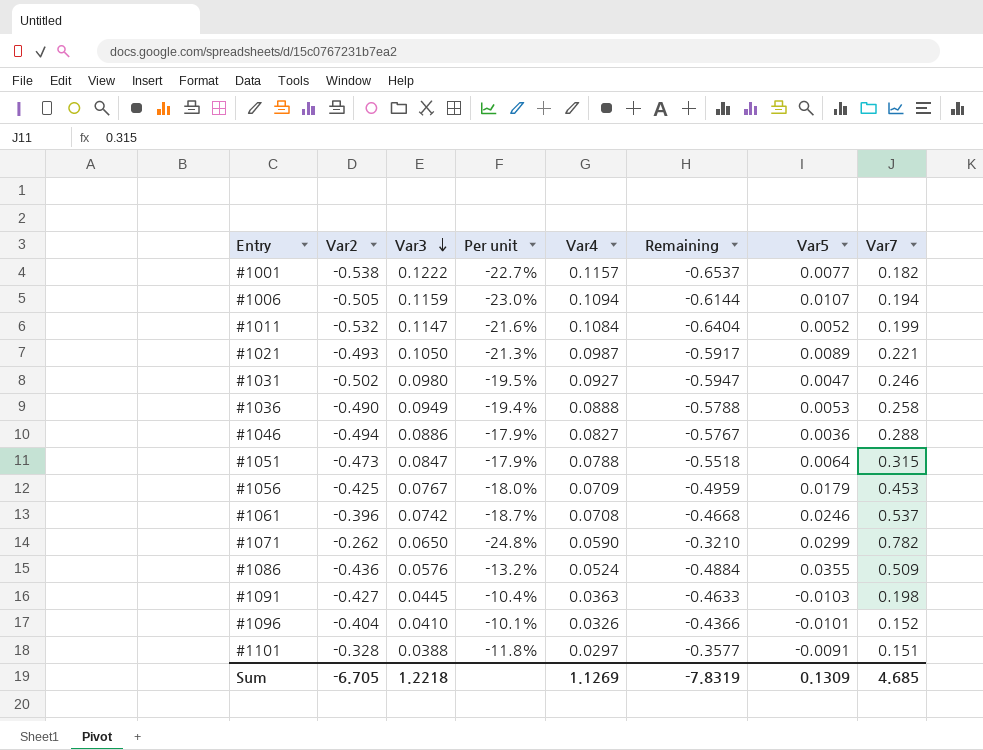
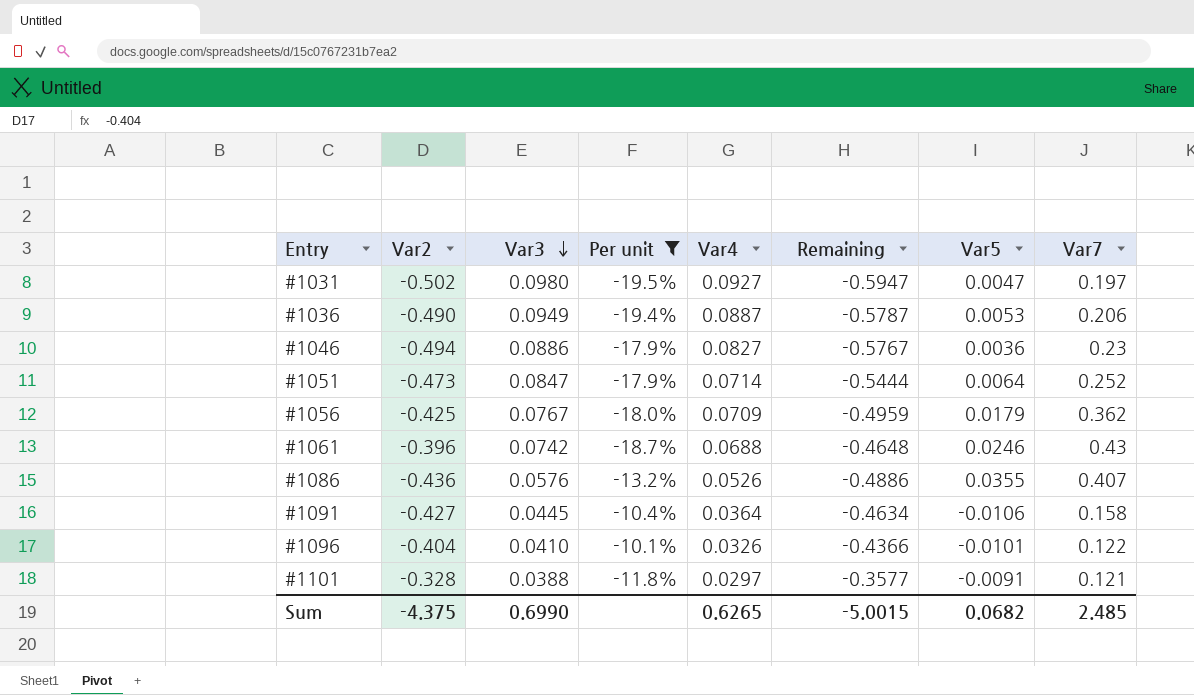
filter: none -> Per unit >= -19.5%
#1031 | Var7: 0.246 -> 0.197
#1036 | Var4: 0.0888 -> 0.0887
#1036 | Remaining: -0.5788 -> -0.5787
#1036 | Var7: 0.258 -> 0.206
#1046 | Var7: 0.288 -> 0.23
#1051 | Var4: 0.0788 -> 0.0714
#1051 | Remaining: -0.5518 -> -0.5444
#1051 | Var7: 0.315 -> 0.252
#1056 | Var7: 0.453 -> 0.362
#1061 | Var4: 0.0708 -> 0.0688
#1061 | Remaining: -0.4668 -> -0.4648
#1061 | Var7: 0.537 -> 0.43
#1086 | Var4: 0.0524 -> 0.0526
#1086 | Remaining: -0.4884 -> -0.4886
#1086 | Var7: 0.509 -> 0.407
#1091 | Var4: 0.0363 -> 0.0364
#1091 | Remaining: -0.4633 -> -0.4634
#1091 | Var5: -0.0103 -> -0.0106
#1091 | Var7: 0.198 -> 0.158
#1096 | Var7: 0.152 -> 0.122
#1101 | Var7: 0.151 -> 0.121
Sum | Var2: -6.705 -> -4.375
Sum | Var3: 1.2218 -> 0.6990
Sum | Var4: 1.1269 -> 0.6265
Sum | Remaining: -7.8319 -> -5.0015
Sum | Var5: 0.1309 -> 0.0682
Sum | Var7: 4.685 -> 2.485

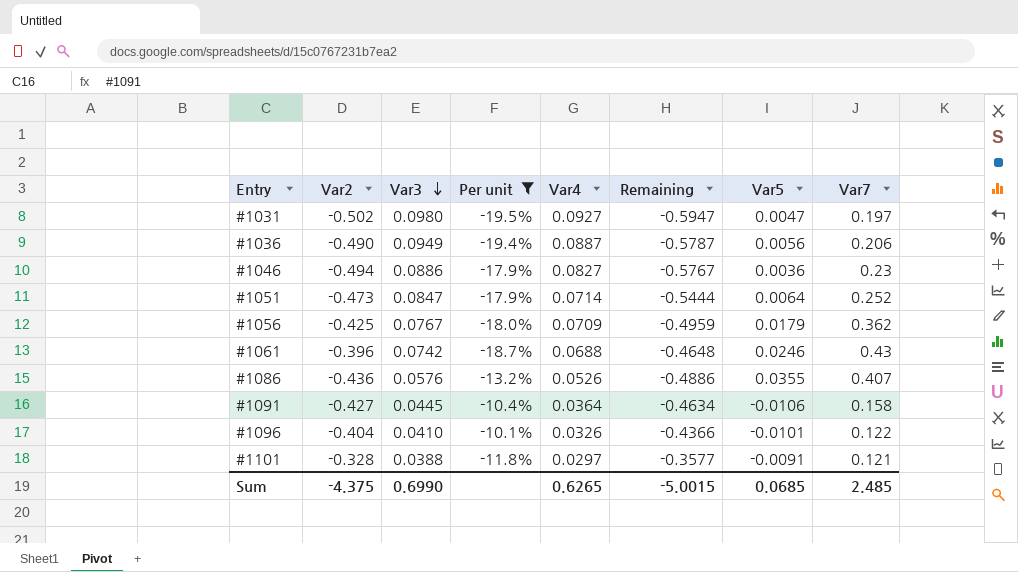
#1036 | Var5: 0.0053 -> 0.0056
Sum | Var5: 0.0682 -> 0.0685

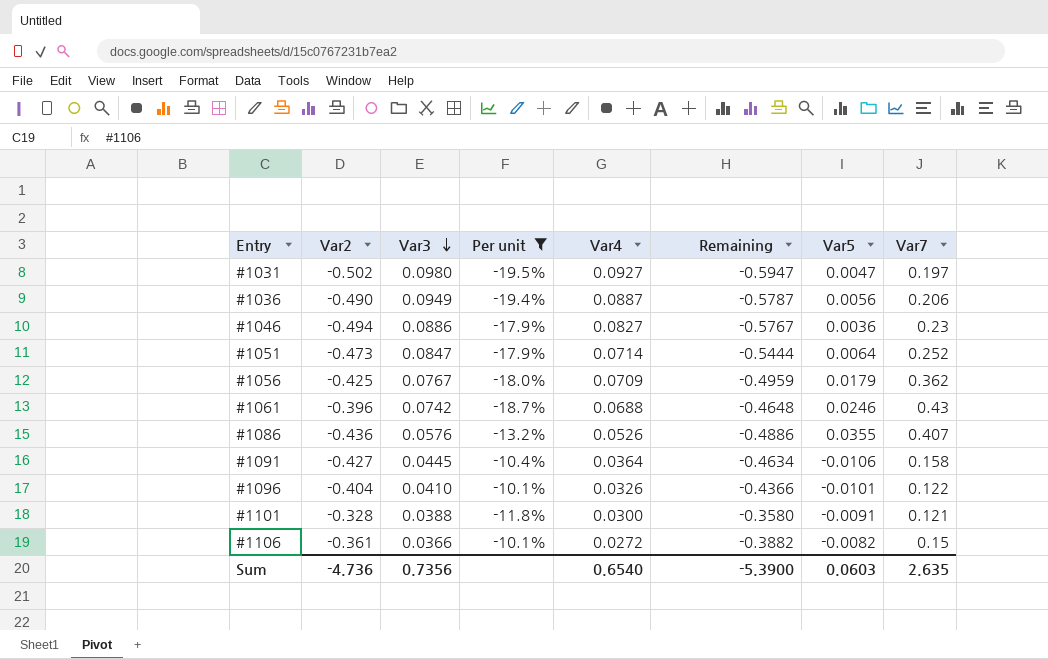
#1101 | Var4: 0.0297 -> 0.0300
#1101 | Remaining: -0.3577 -> -0.3580
row #1106: none -> -0.361 | 0.0366 | -10.1% | 0.0272 | -0.3882 | -0.0082 | 0.15
Sum | Var2: -4.375 -> -4.736
Sum | Var3: 0.6990 -> 0.7356
Sum | Var4: 0.6265 -> 0.6540
Sum | Remaining: -5.0015 -> -5.3900
Sum | Var5: 0.0685 -> 0.0603
Sum | Var7: 2.485 -> 2.635

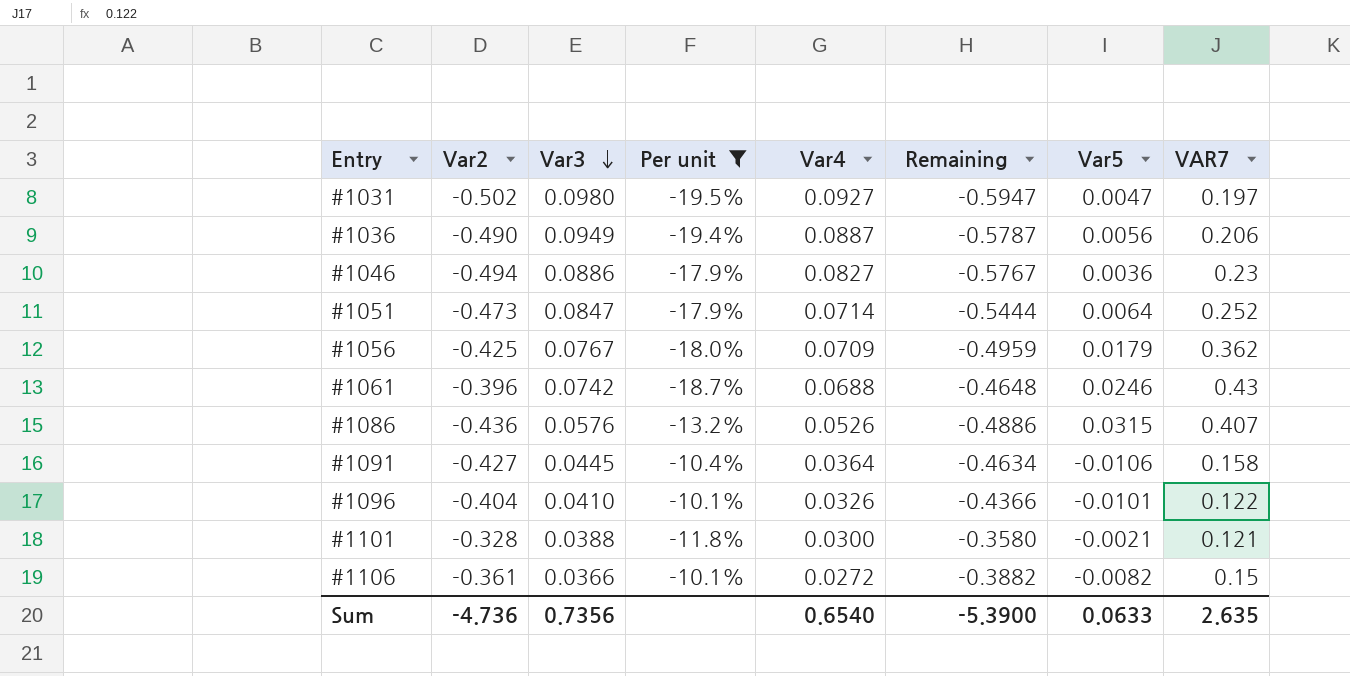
column name: Var7 -> VAR7
#1086 | Var5: 0.0355 -> 0.0315
#1101 | Var5: -0.0091 -> -0.0021
Sum | Var5: 0.0603 -> 0.0633

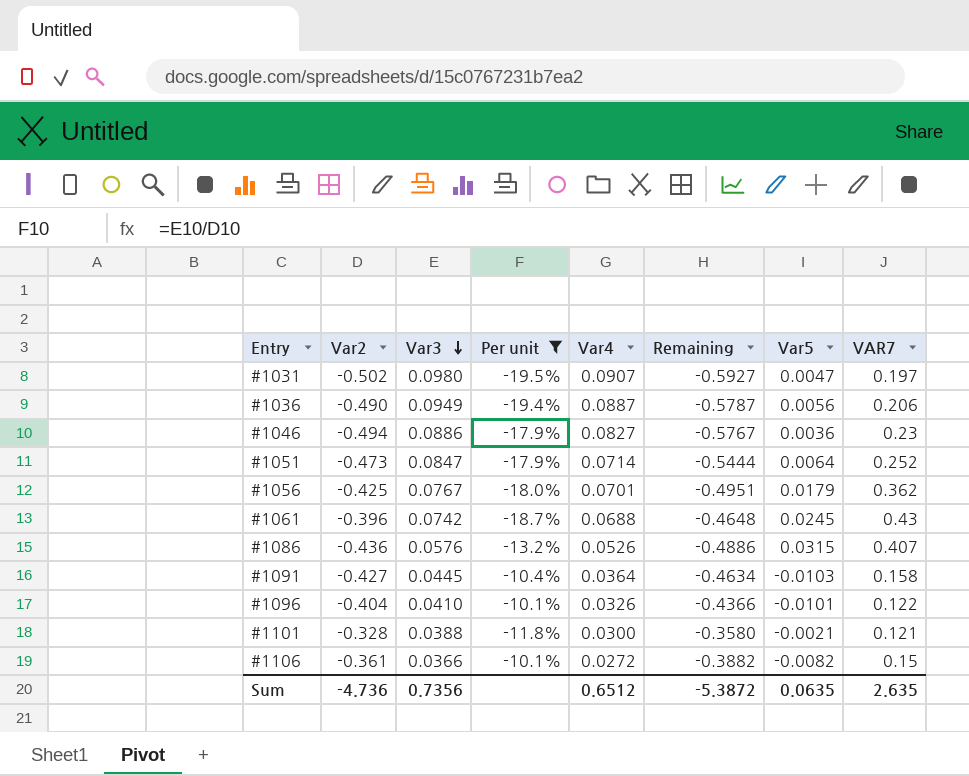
#1031 | Var4: 0.0927 -> 0.0907
#1031 | Remaining: -0.5947 -> -0.5927
#1056 | Var4: 0.0709 -> 0.0701
#1056 | Remaining: -0.4959 -> -0.4951
#1061 | Var5: 0.0246 -> 0.0245
#1091 | Var5: -0.0106 -> -0.0103
Sum | Var4: 0.6540 -> 0.6512
Sum | Remaining: -5.3900 -> -5.3872
Sum | Var5: 0.0633 -> 0.0635

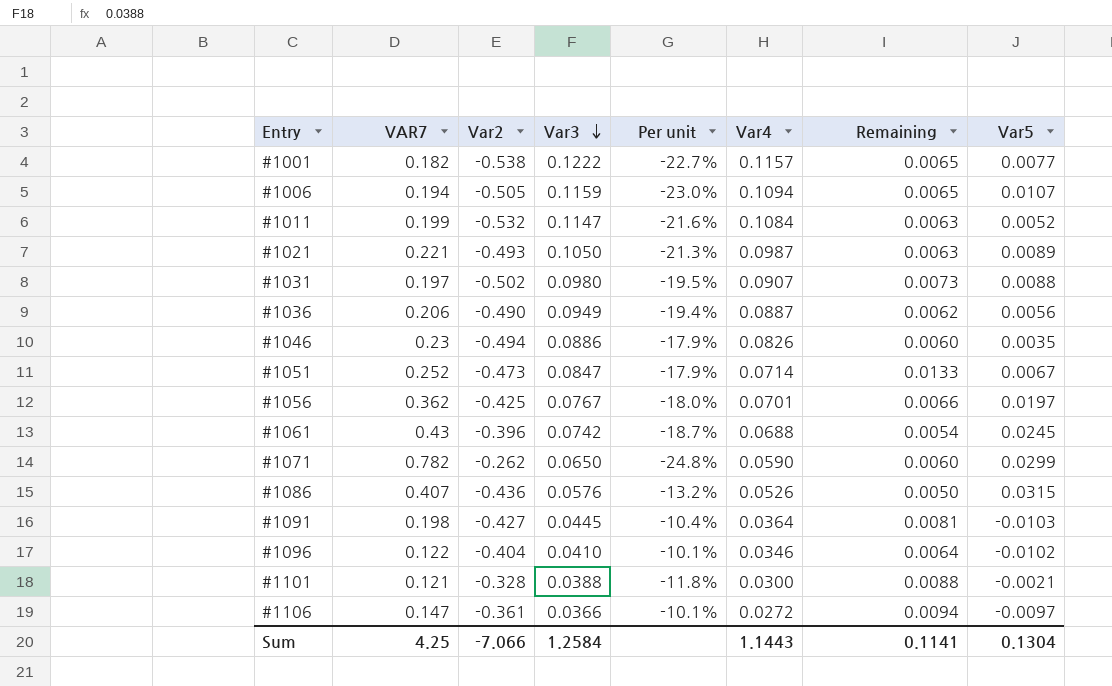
filter: Per unit >= -19.5% -> none
column VAR7 | position: 8 -> 2
column Remaining | formula: [Var2] - [Var4] -> [Var3] - [Var4]
#1031 | Var5: 0.0047 -> 0.0088
#1046 | Var4: 0.0827 -> 0.0826
#1046 | Var5: 0.0036 -> 0.0035
#1051 | Var5: 0.0064 -> 0.0067
#1056 | Var5: 0.0179 -> 0.0197
#1091 | VAR7: 0.158 -> 0.198
#1096 | Var4: 0.0326 -> 0.0346
#1096 | Var5: -0.0101 -> -0.0102
#1106 | VAR7: 0.15 -> 0.147
#1106 | Var5: -0.0082 -> -0.0097
Sum | VAR7: 2.635 -> 4.25
Sum | Var2: -4.736 -> -7.066
Sum | Var3: 0.7356 -> 1.2584
Sum | Var4: 0.6512 -> 1.1443
Sum | Remaining: -5.3872 -> 0.1141
Sum | Var5: 0.0635 -> 0.1304

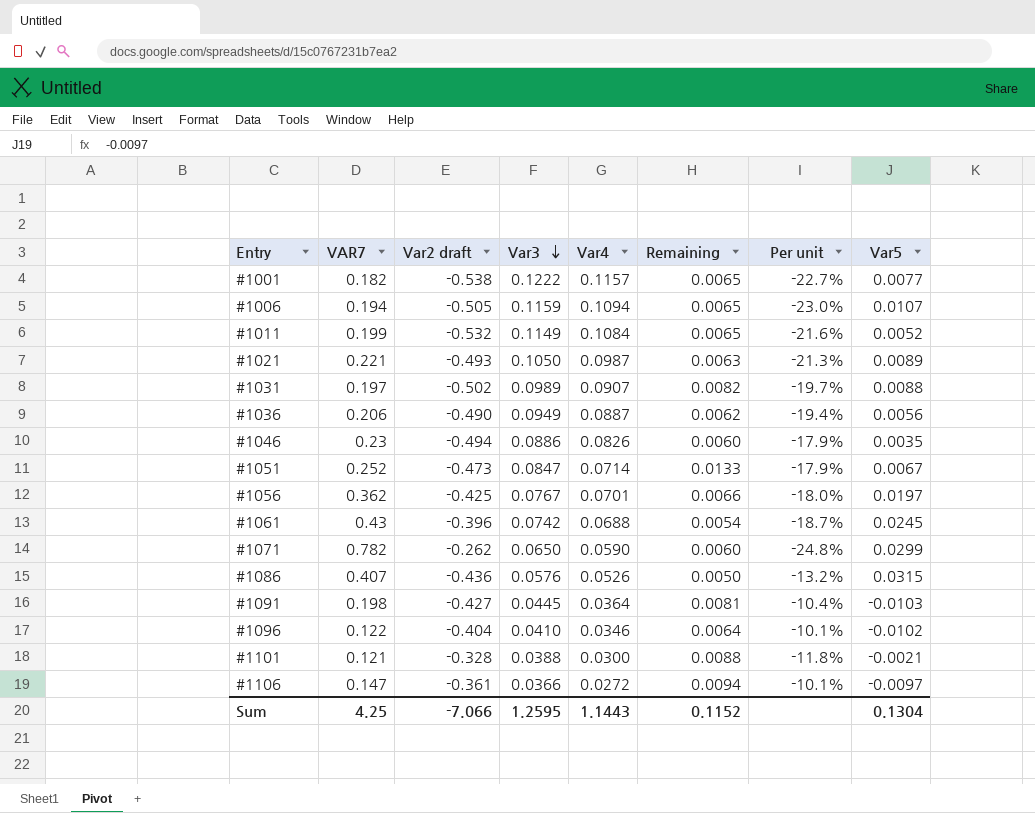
column name: Var2 -> Var2 draft
column Per unit | position: 5 -> 7
#1011 | Var3: 0.1147 -> 0.1149
#1011 | Remaining: 0.0063 -> 0.0065
#1031 | Var3: 0.0980 -> 0.0989
#1031 | Remaining: 0.0073 -> 0.0082
#1031 | Per unit: -19.5% -> -19.7%
Sum | Var3: 1.2584 -> 1.2595
Sum | Remaining: 0.1141 -> 0.1152

